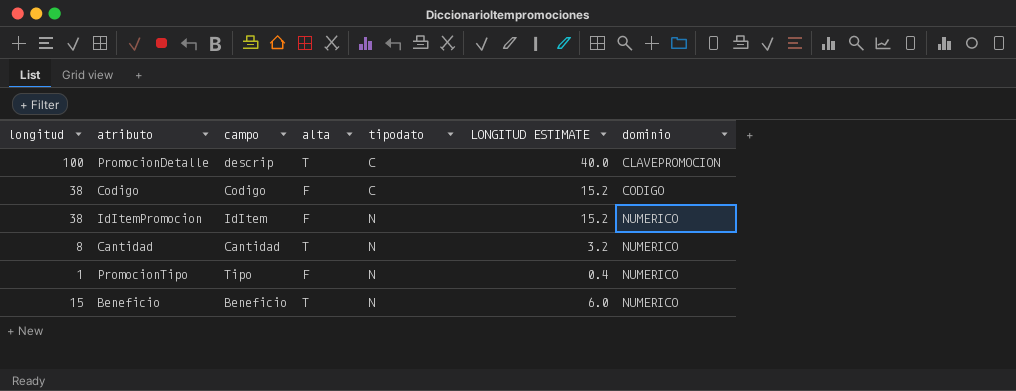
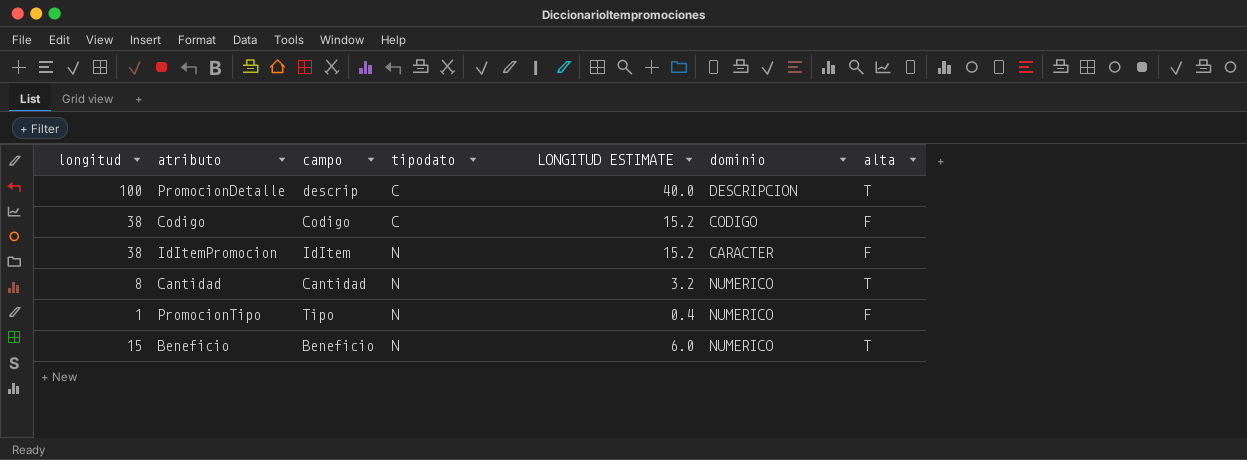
column alta | position: 4 -> 7
PromocionDetalle | dominio: CLAVEPROMOCION -> DESCRIPCION
IdItemPromocion | dominio: NUMERICO -> CARACTER

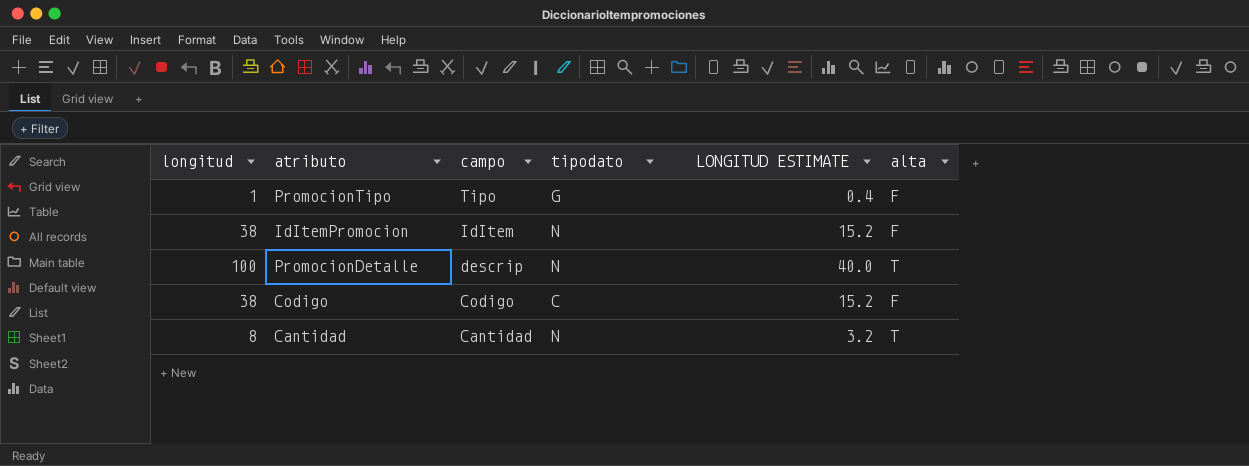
row order: tipodato ascending -> campo descending
column dominio | position: 6 -> none
row Beneficio: 15 | Beneficio | N | 6.0 | NUMERICO | T -> none
PromocionTipo | tipodato: N -> G
PromocionDetalle | tipodato: C -> N

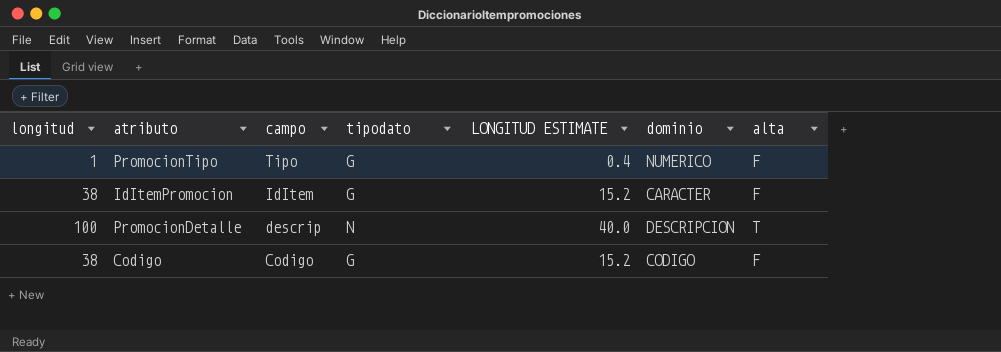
column dominio | position: none -> 6
row Cantidad: 8 | Cantidad | N | 3.2 | T -> none
IdItemPromocion | tipodato: N -> G
Codigo | tipodato: C -> G

